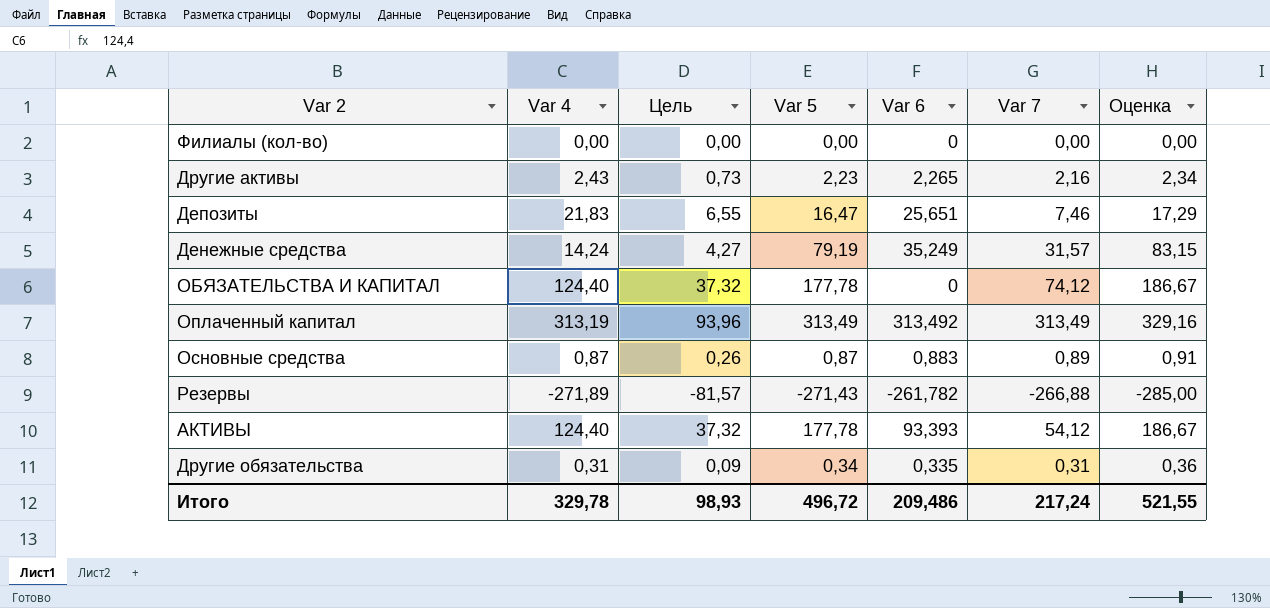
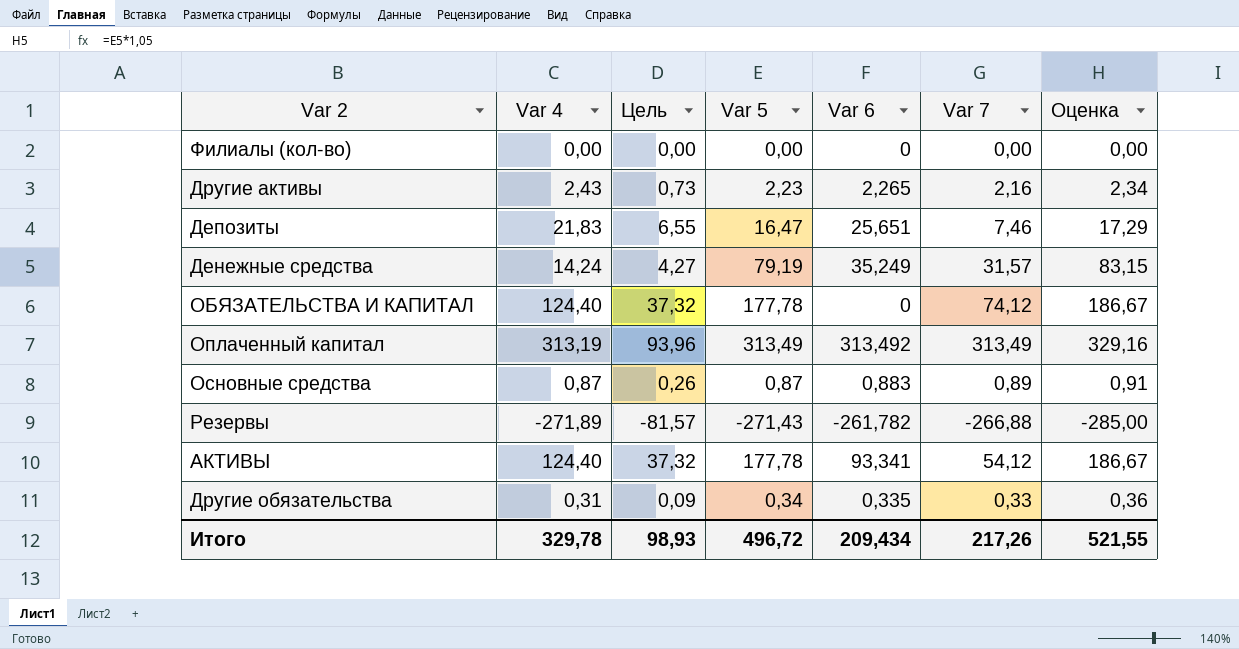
АКТИВЫ | Var 6: 93,393 -> 93,341
Другие обязательства | Var 7: 0,31 -> 0,33
Итого | Var 6: 209,486 -> 209,434
Итого | Var 7: 217,24 -> 217,26

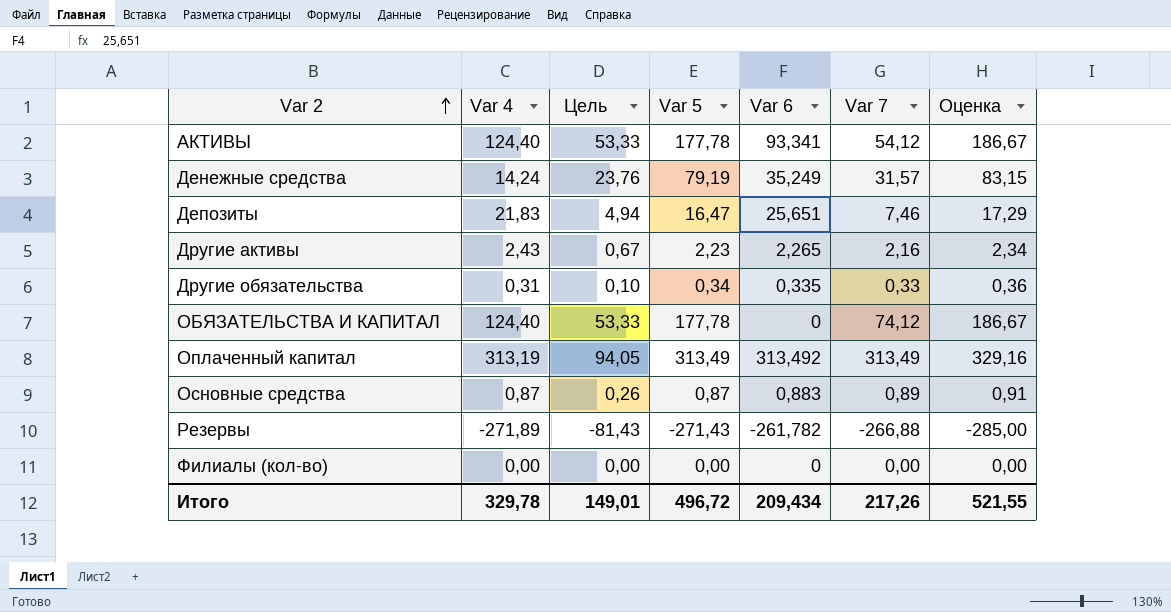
row order: none -> Var 2 ascending
column Цель | formula: [Var 4] * 0,3 -> [Var 5] * 0,3
Итого | Цель: 98,93 -> 149,01

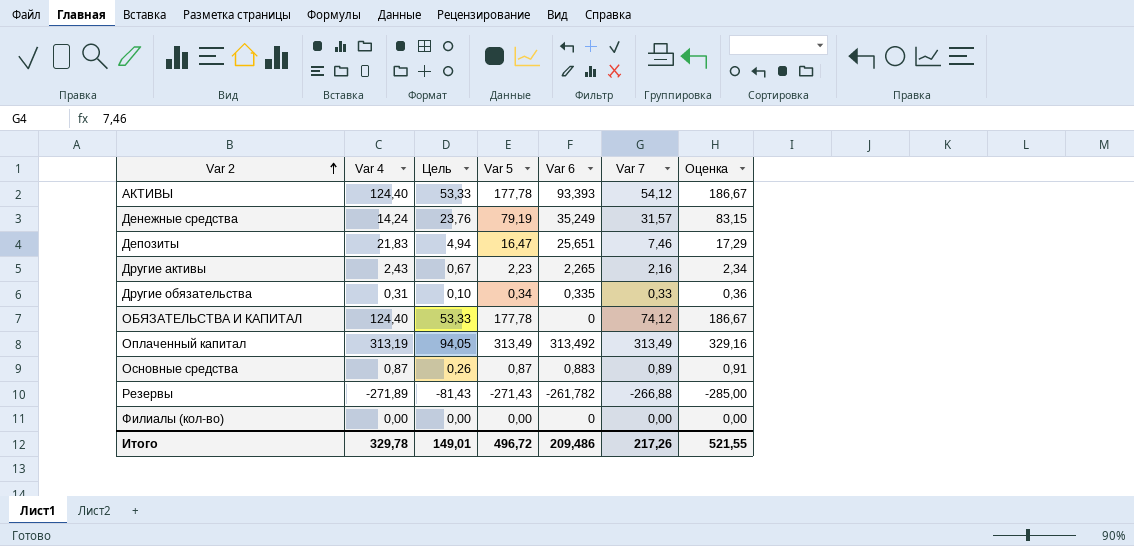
АКТИВЫ | Var 6: 93,341 -> 93,393
Итого | Var 6: 209,434 -> 209,486

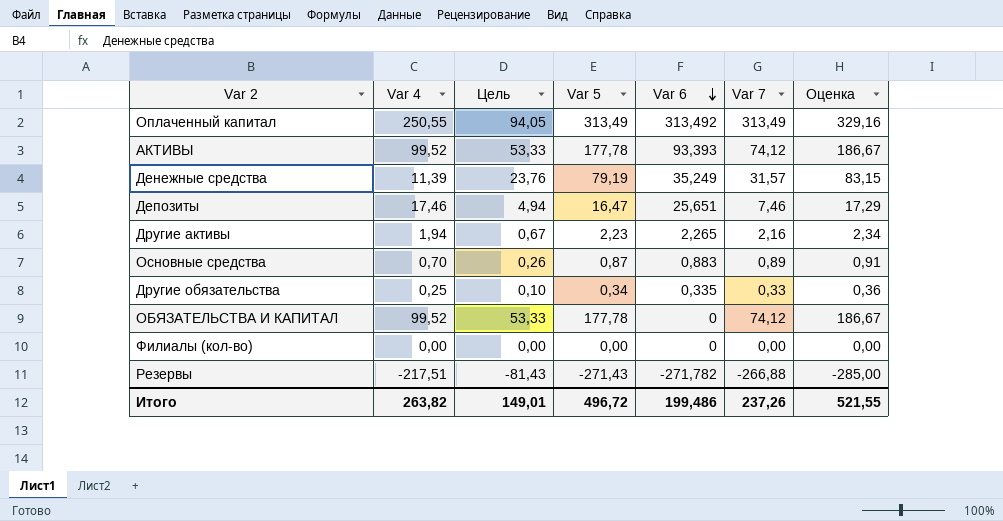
row order: Var 2 ascending -> Var 6 descending
Оплаченный капитал | Var 4: 313,19 -> 250,55
АКТИВЫ | Var 4: 124,40 -> 99,52
АКТИВЫ | Var 7: 54,12 -> 74,12
Денежные средства | Var 4: 14,24 -> 11,39
Депозиты | Var 4: 21,83 -> 17,46
Другие активы | Var 4: 2,43 -> 1,94
Основные средства | Var 4: 0,87 -> 0,70
Другие обязательства | Var 4: 0,31 -> 0,25
ОБЯЗАТЕЛЬСТВА И КАПИТАЛ | Var 4: 124,40 -> 99,52
Резервы | Var 4: -271,89 -> -217,51
Резервы | Var 6: -261,782 -> -271,782
Итого | Var 4: 329,78 -> 263,82
Итого | Var 6: 209,486 -> 199,486
Итого | Var 7: 217,26 -> 237,26

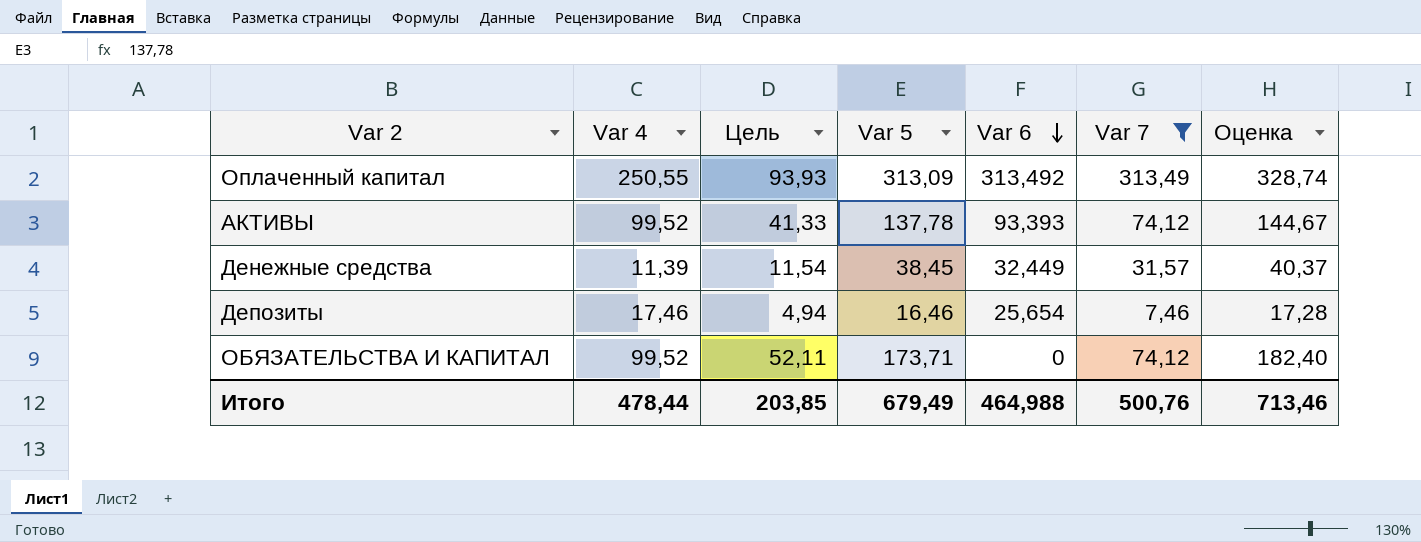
filter: none -> Var 7 >= 7,46
Оплаченный капитал | Цель: 94,05 -> 93,93
Оплаченный капитал | Var 5: 313,49 -> 313,09
Оплаченный капитал | Оценка: 329,16 -> 328,74
АКТИВЫ | Цель: 53,33 -> 41,33
АКТИВЫ | Var 5: 177,78 -> 137,78
АКТИВЫ | Оценка: 186,67 -> 144,67
Денежные средства | Цель: 23,76 -> 11,54
Денежные средства | Var 5: 79,19 -> 38,45
Денежные средства | Var 6: 35,249 -> 32,449
Денежные средства | Оценка: 83,15 -> 40,37
Депозиты | Var 5: 16,47 -> 16,46
Депозиты | Var 6: 25,651 -> 25,654
Депозиты | Оценка: 17,29 -> 17,28
ОБЯЗАТЕЛЬСТВА И КАПИТАЛ | Цель: 53,33 -> 52,11
ОБЯЗАТЕЛЬСТВА И КАПИТАЛ | Var 5: 177,78 -> 173,71
ОБЯЗАТЕЛЬСТВА И КАПИТАЛ | Оценка: 186,67 -> 182,40
Итого | Var 4: 263,82 -> 478,44
Итого | Цель: 149,01 -> 203,85
Итого | Var 5: 496,72 -> 679,49
Итого | Var 6: 199,486 -> 464,988
Итого | Var 7: 237,26 -> 500,76
Итого | Оценка: 521,55 -> 713,46

